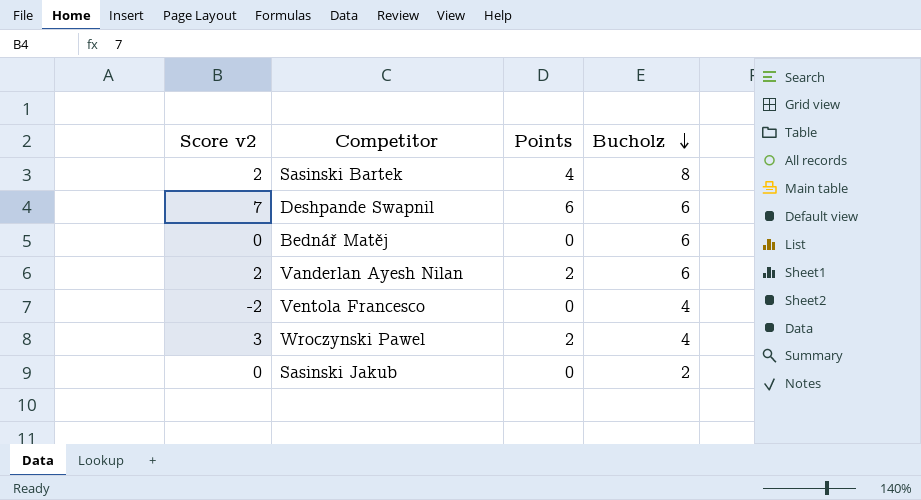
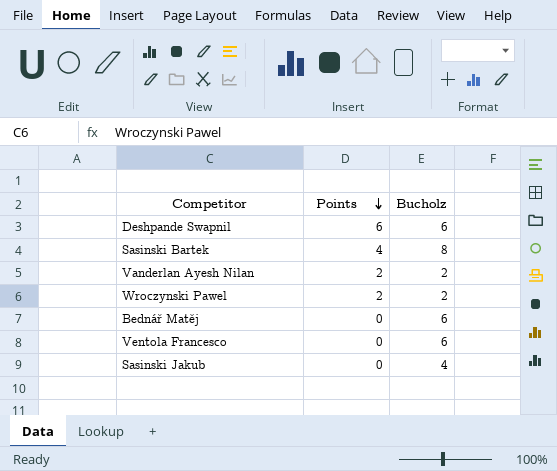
row order: Bucholz descending -> Points descending
column Score v2 | position: 1 -> none
Vanderlan Ayesh Nilan | Bucholz: 6 -> 2
Wroczynski Pawel | Bucholz: 4 -> 2
Ventola Francesco | Bucholz: 4 -> 6
Sasinski Jakub | Bucholz: 2 -> 4

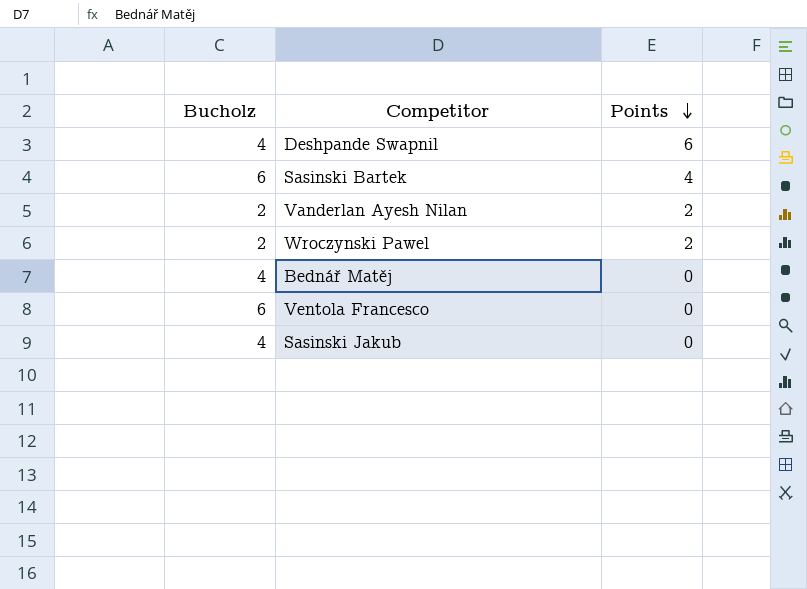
column Bucholz | position: 3 -> 1
Deshpande Swapnil | Bucholz: 6 -> 4
Sasinski Bartek | Bucholz: 8 -> 6
Bednář Matěj | Bucholz: 6 -> 4

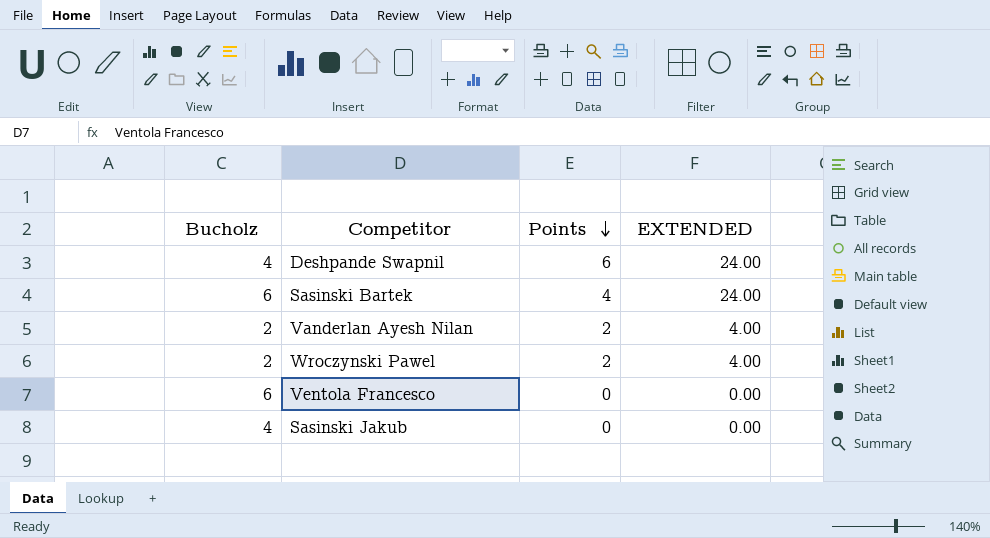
column EXTENDED | formula: none -> [Bucholz] * [Points]
row Bednář Matěj: 4 | 0 -> none

